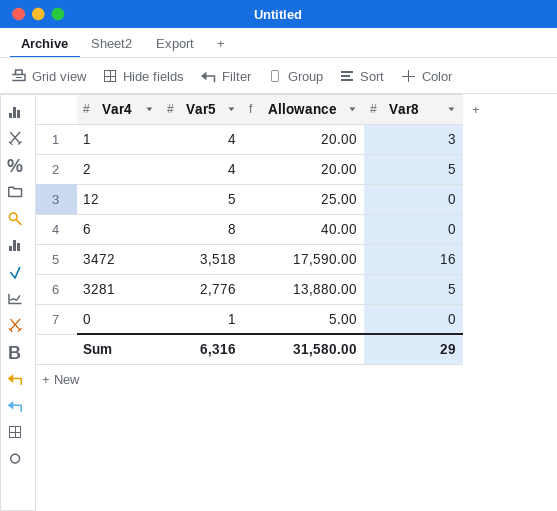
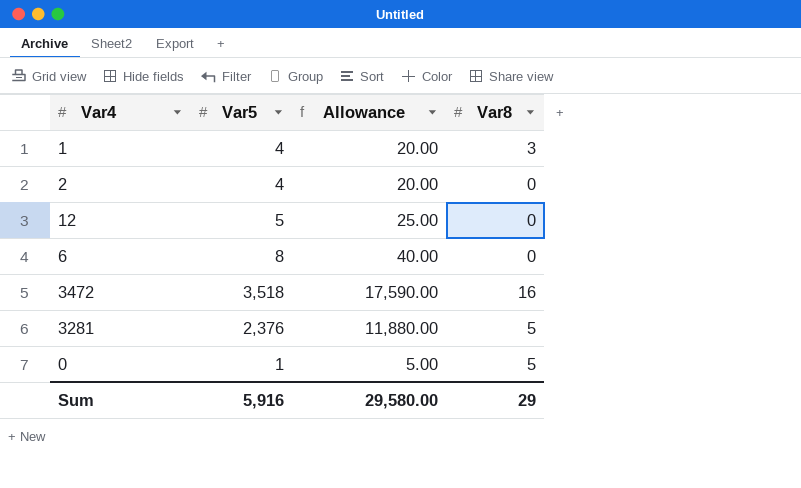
2 | Var8: 5 -> 0
3281 | Var5: 2,776 -> 2,376
3281 | Allowance: 13,880.00 -> 11,880.00
0 | Var8: 0 -> 5
Sum | Var5: 6,316 -> 5,916
Sum | Allowance: 31,580.00 -> 29,580.00

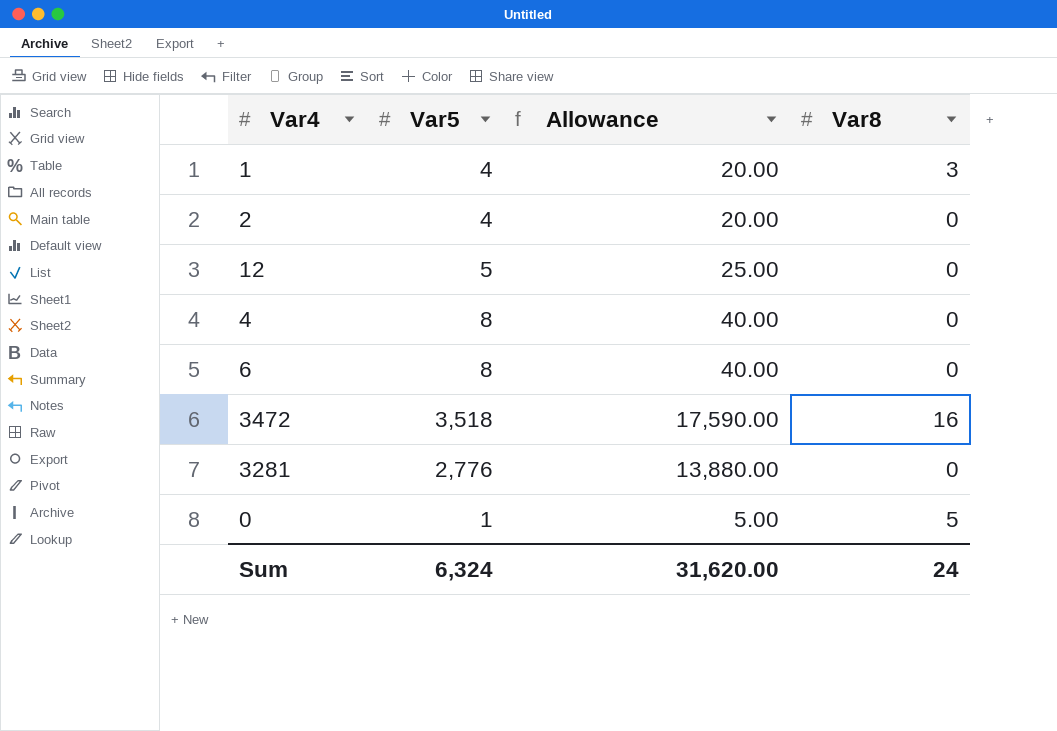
row 4: none -> 8 | 40.00 | 0
3281 | Var5: 2,376 -> 2,776
3281 | Allowance: 11,880.00 -> 13,880.00
3281 | Var8: 5 -> 0
Sum | Var5: 5,916 -> 6,324
Sum | Allowance: 29,580.00 -> 31,620.00
Sum | Var8: 29 -> 24

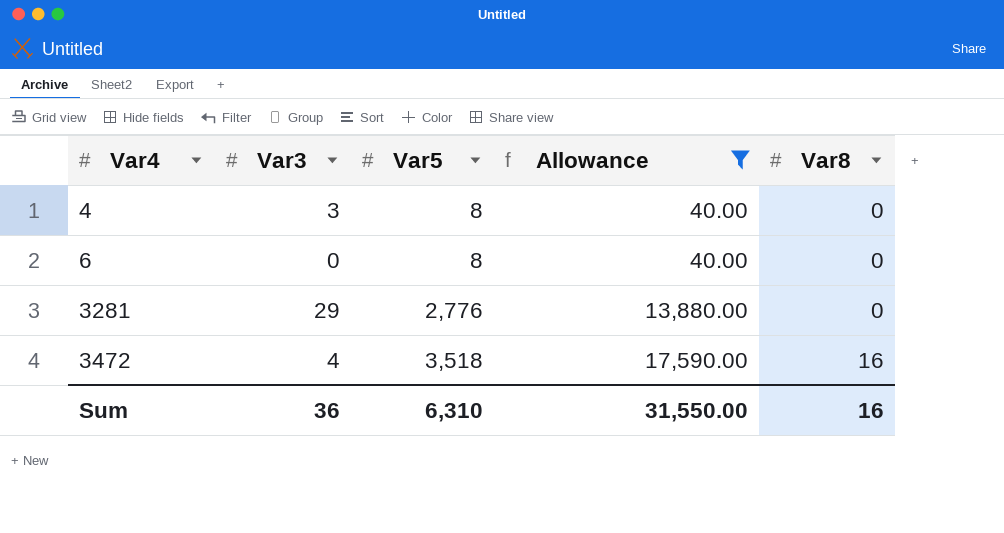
filter: none -> Allowance >= 40.00
row order: none -> Var4 ascending
column Var3 | position: none -> 2
Sum | Var5: 6,324 -> 6,310
Sum | Allowance: 31,620.00 -> 31,550.00
Sum | Var8: 24 -> 16

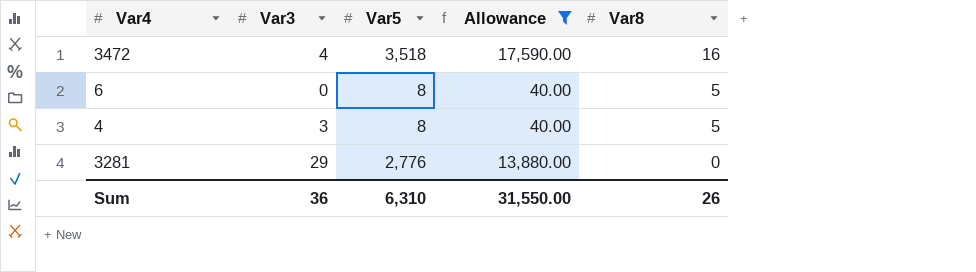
row order: Var4 ascending -> Var8 descending
6 | Var8: 0 -> 5
4 | Var8: 0 -> 5
Sum | Var8: 16 -> 26

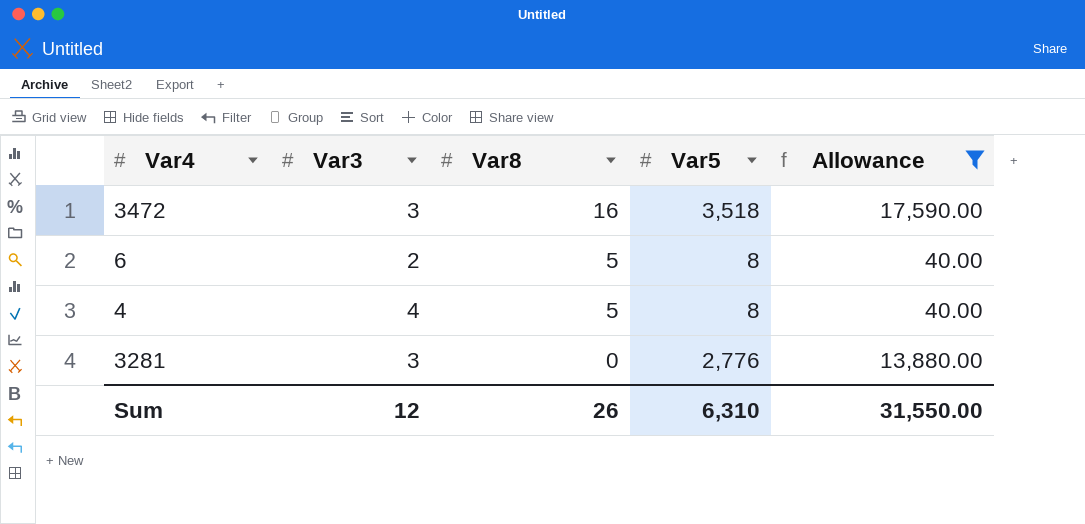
column Var8 | position: 5 -> 3
3472 | Var3: 4 -> 3
6 | Var3: 0 -> 2
4 | Var3: 3 -> 4
3281 | Var3: 29 -> 3
Sum | Var3: 36 -> 12

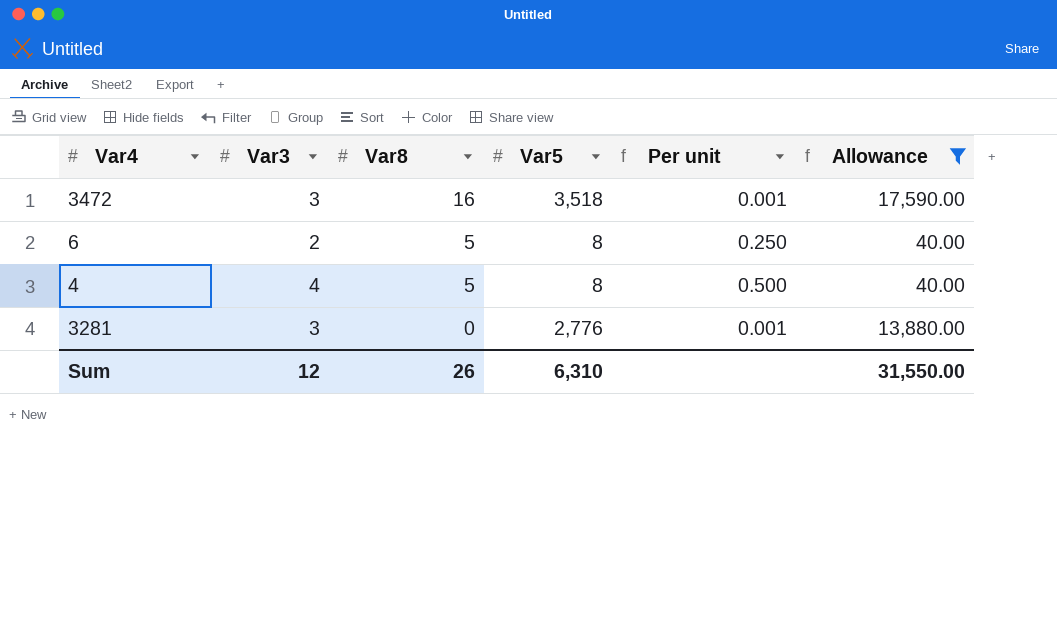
column Per unit | formula: none -> [Var3] / [Var5]

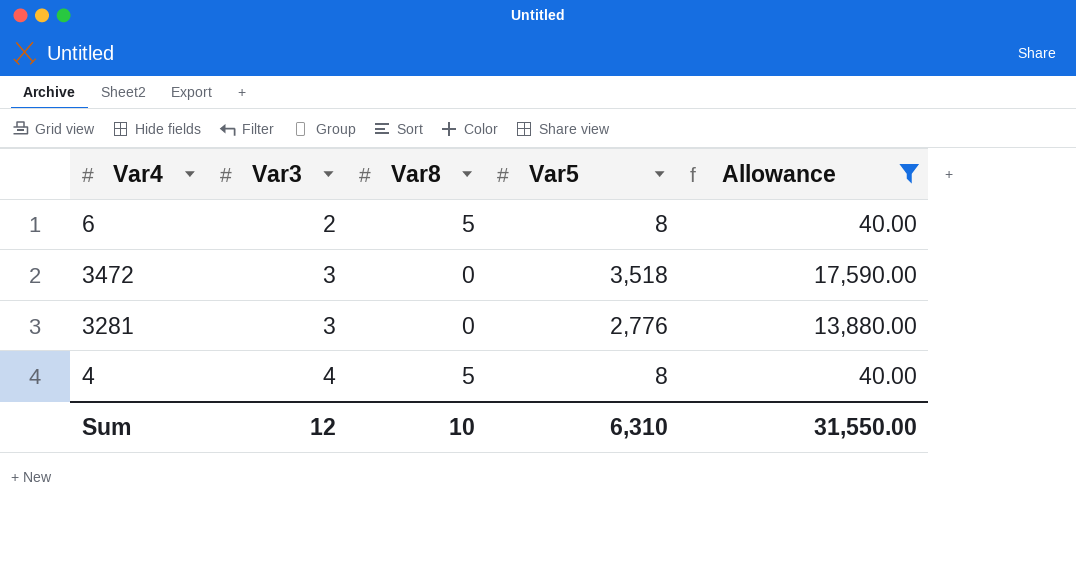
row order: Var8 descending -> Var3 ascending
column Per unit | formula: [Var3] / [Var5] -> none
3472 | Var8: 16 -> 0
Sum | Var8: 26 -> 10

